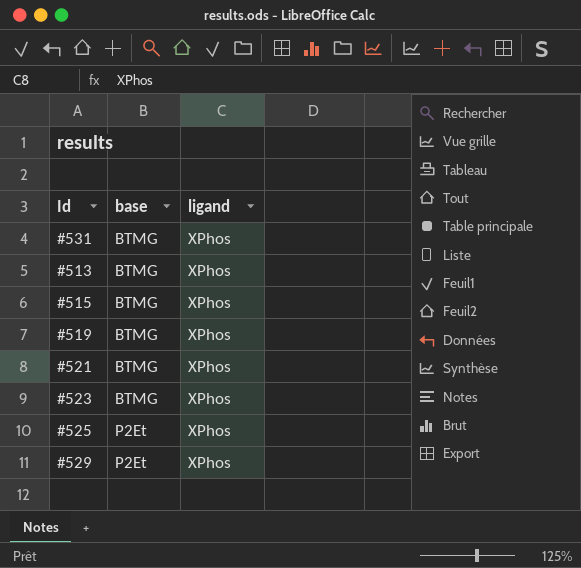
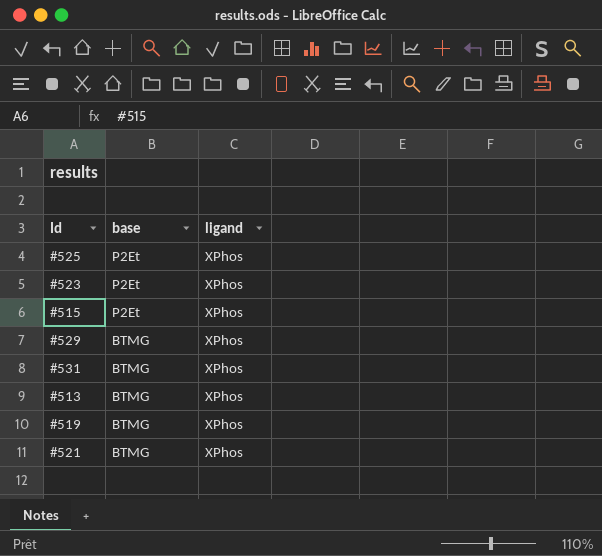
row order: base ascending -> base descending
#523 | base: BTMG -> P2Et
#515 | base: BTMG -> P2Et
#529 | base: P2Et -> BTMG

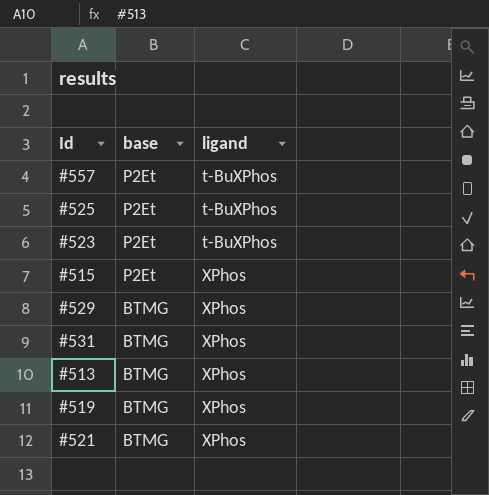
row #557: none -> P2Et | t-BuXPhos
#525 | ligand: XPhos -> t-BuXPhos
#523 | ligand: XPhos -> t-BuXPhos

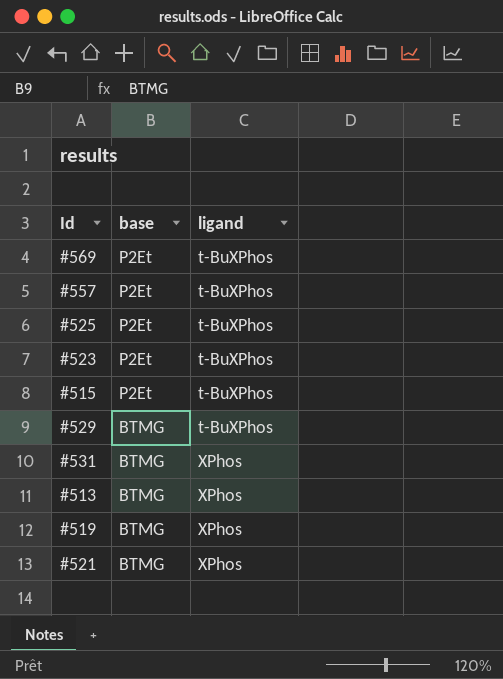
row #569: none -> P2Et | t-BuXPhos
#515 | ligand: XPhos -> t-BuXPhos
#529 | ligand: XPhos -> t-BuXPhos

